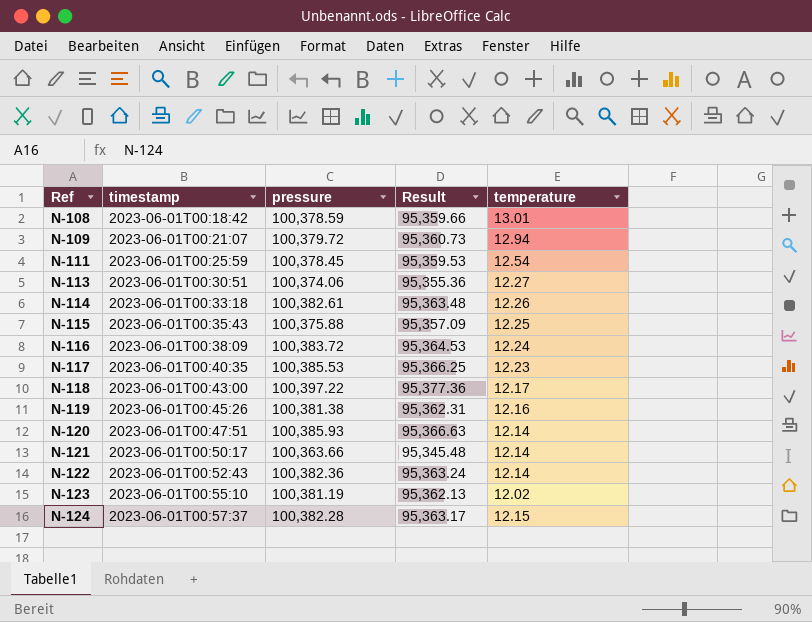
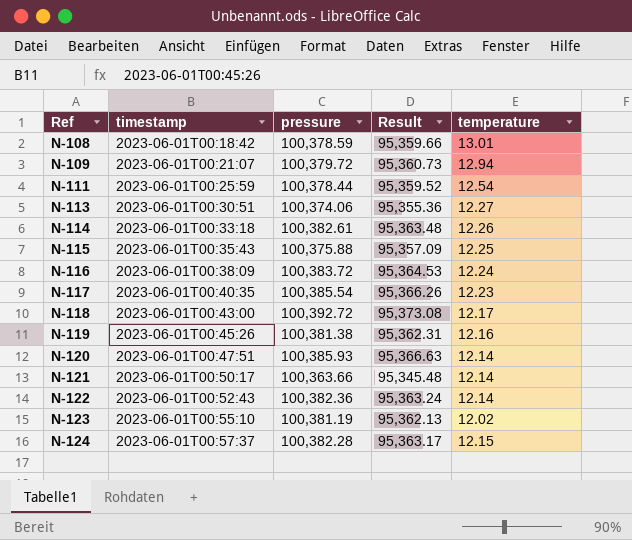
N-111 | pressure: 100,378.45 -> 100,378.44
N-111 | Result: 95,359.53 -> 95,359.52
N-117 | pressure: 100,385.53 -> 100,385.54
N-117 | Result: 95,366.25 -> 95,366.26
N-118 | pressure: 100,397.22 -> 100,392.72
N-118 | Result: 95,377.36 -> 95,373.08

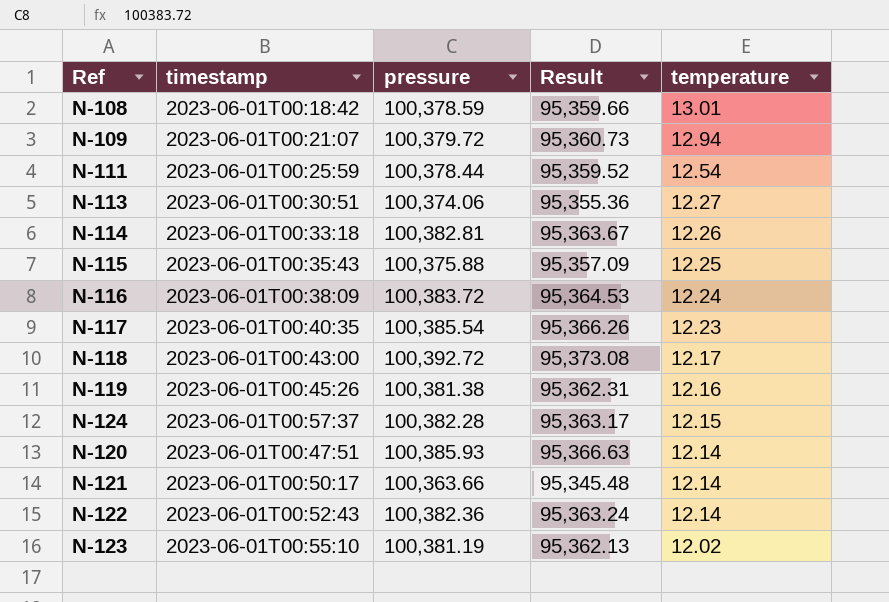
row order: Ref ascending -> temperature descending
N-114 | pressure: 100,382.61 -> 100,382.81
N-114 | Result: 95,363.48 -> 95,363.67

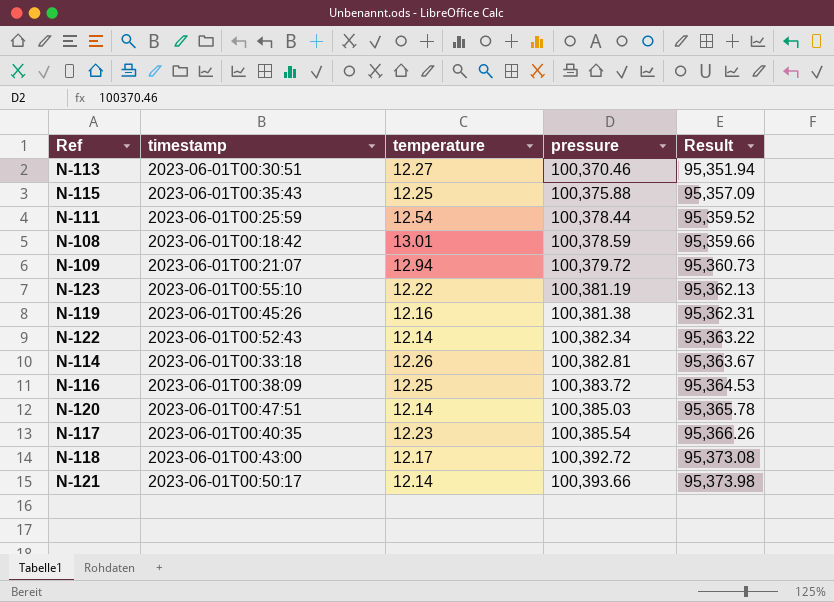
row order: temperature descending -> pressure ascending
column temperature | position: 5 -> 3
row N-124: 2023-06-01T00:57:37 | 100,382.28 | 95,363.17 | 12.15 -> none
N-113 | pressure: 100,374.06 -> 100,370.46
N-113 | Result: 95,355.36 -> 95,351.94
N-123 | temperature: 12.02 -> 12.22
N-122 | pressure: 100,382.36 -> 100,382.34
N-122 | Result: 95,363.24 -> 95,363.22
N-116 | temperature: 12.24 -> 12.25
N-120 | pressure: 100,385.93 -> 100,385.03
N-120 | Result: 95,366.63 -> 95,365.78
N-121 | pressure: 100,363.66 -> 100,393.66
N-121 | Result: 95,345.48 -> 95,373.98

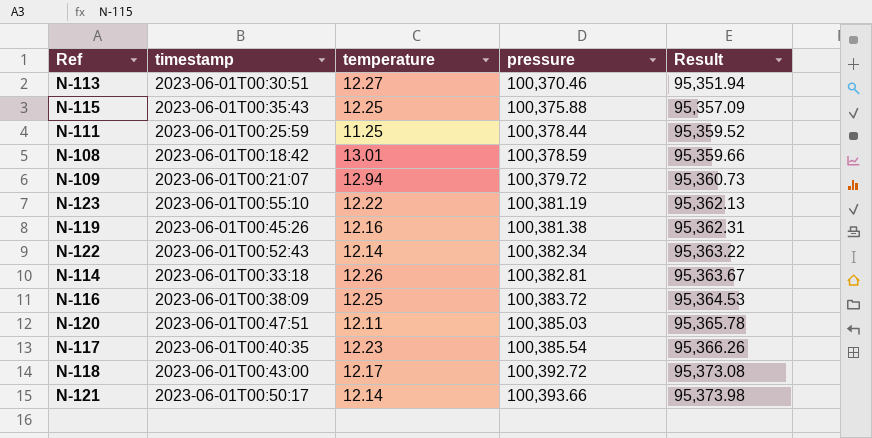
N-111 | temperature: 12.54 -> 11.25
N-120 | temperature: 12.14 -> 12.11

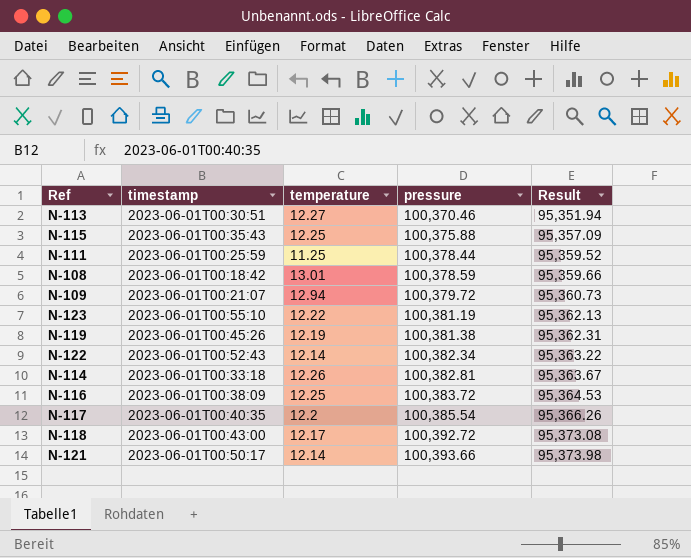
row N-120: 2023-06-01T00:47:51 | 12.11 | 100,385.03 | 95,365.78 -> none
N-119 | temperature: 12.16 -> 12.19
N-117 | temperature: 12.23 -> 12.2

